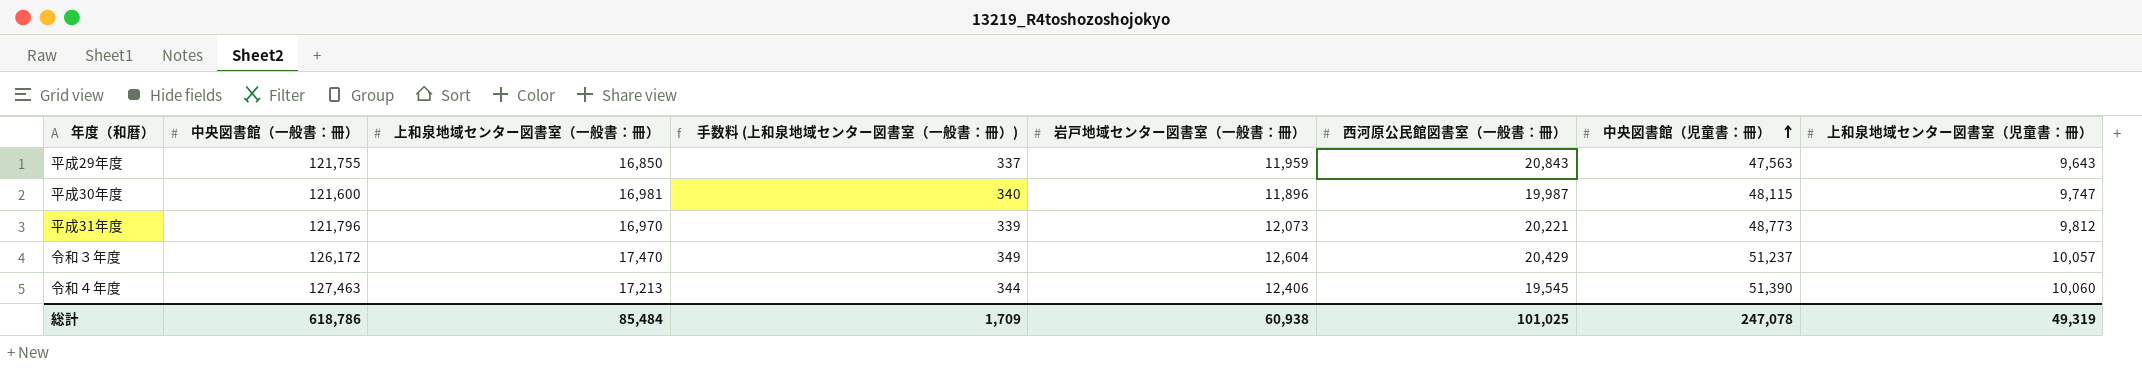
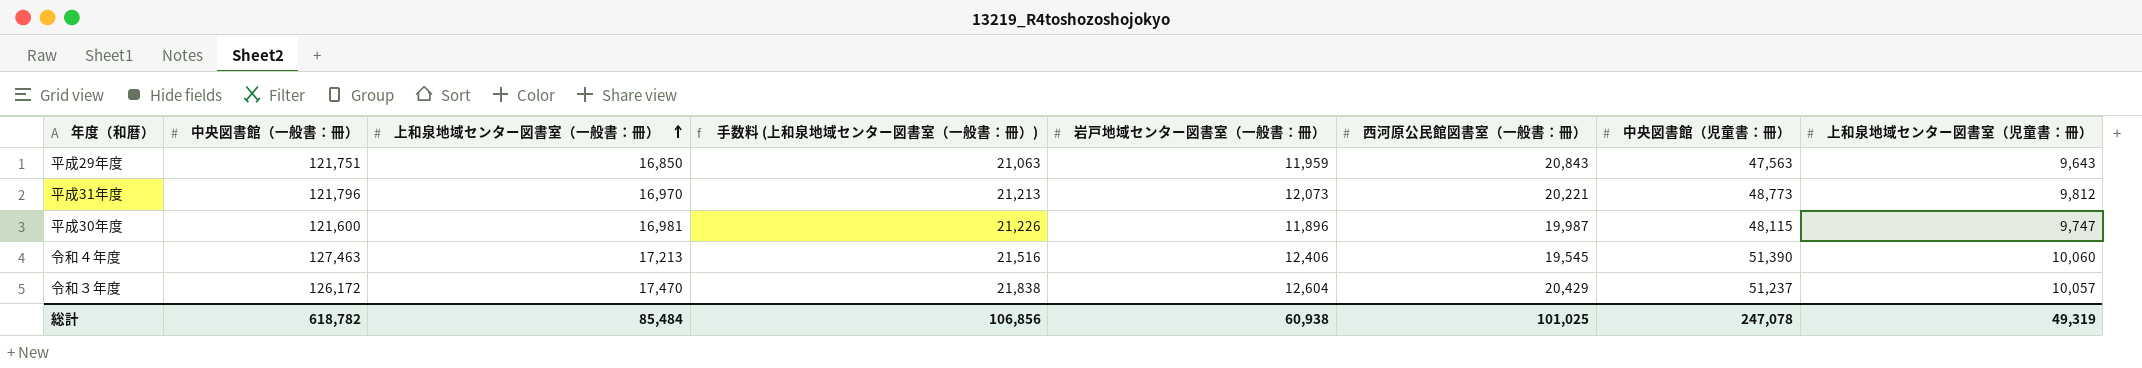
row order: 中央図書館（児童書：冊） ascending -> 上和泉地域センター図書室（一般書：冊） ascending
column 手数料 (上和泉地域センター図書室（一般書：冊）) | formula: [上和泉地域センター図書室（一般書：冊）] * 0.02 -> [上和泉地域センター図書室（一般書：冊）] * 1.25
平成29年度 | 中央図書館（一般書：冊）: 121,755 -> 121,751
総計 | 中央図書館（一般書：冊）: 618,786 -> 618,782
総計 | 手数料 (上和泉地域センター図書室（一般書：冊）): 1,709 -> 106,856

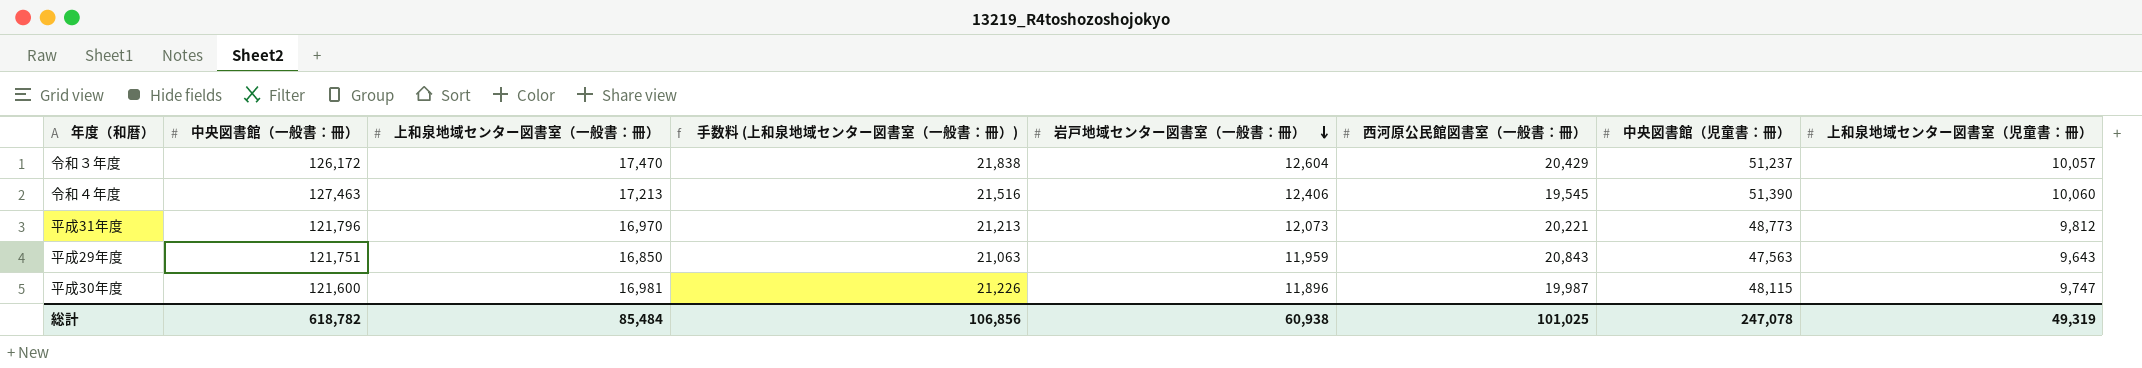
row order: 上和泉地域センター図書室（一般書：冊） ascending -> 岩戸地域センター図書室（一般書：冊） descending

